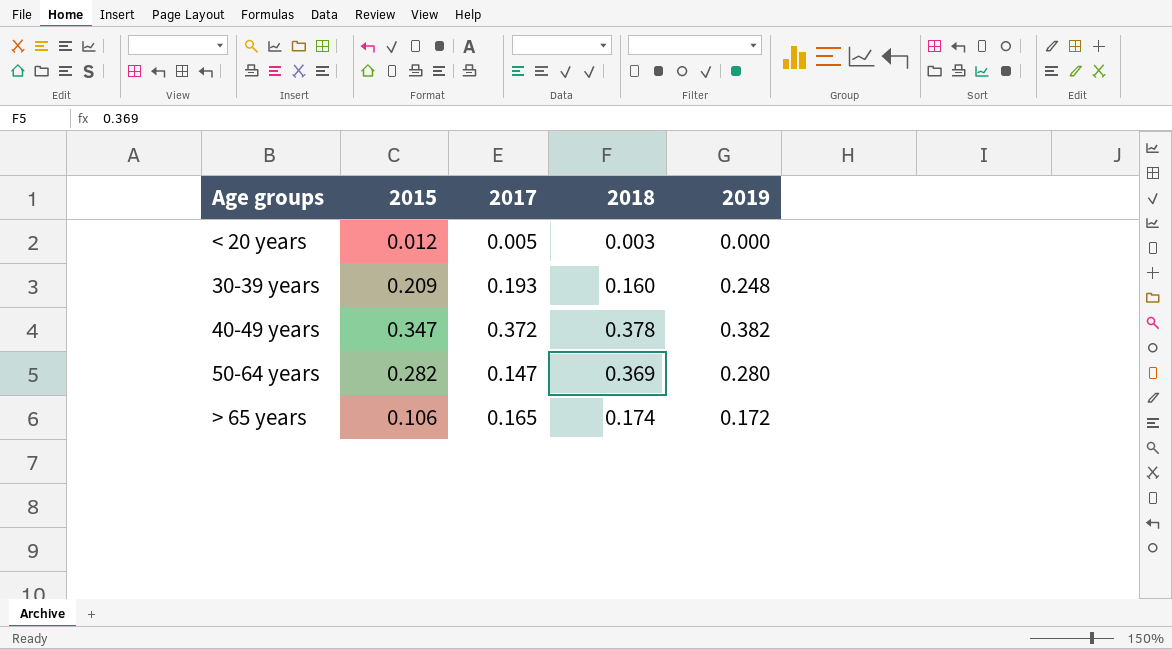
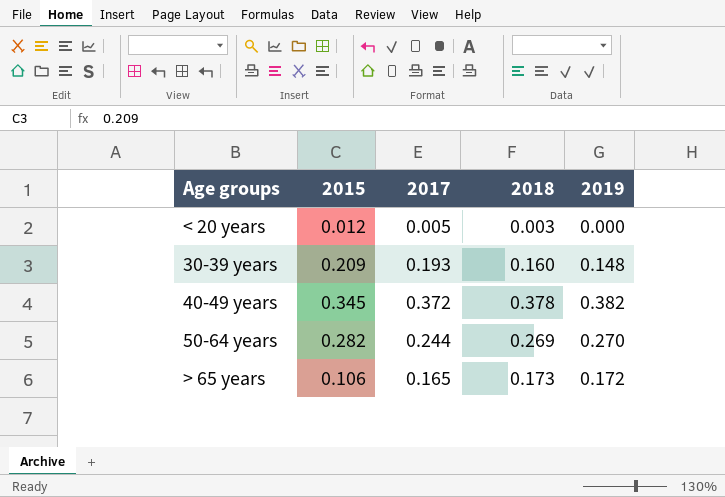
30-39 years | 2019: 0.248 -> 0.148
40-49 years | 2015: 0.347 -> 0.345
50-64 years | 2017: 0.147 -> 0.244
50-64 years | 2018: 0.369 -> 0.269
50-64 years | 2019: 0.280 -> 0.270
> 65 years | 2018: 0.174 -> 0.173

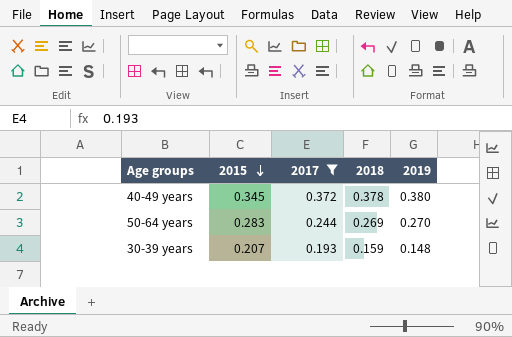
filter: none -> 2017 >= 0.193
row order: none -> 2015 descending
40-49 years | 2019: 0.382 -> 0.380
50-64 years | 2015: 0.282 -> 0.283
30-39 years | 2015: 0.209 -> 0.207
30-39 years | 2018: 0.160 -> 0.159

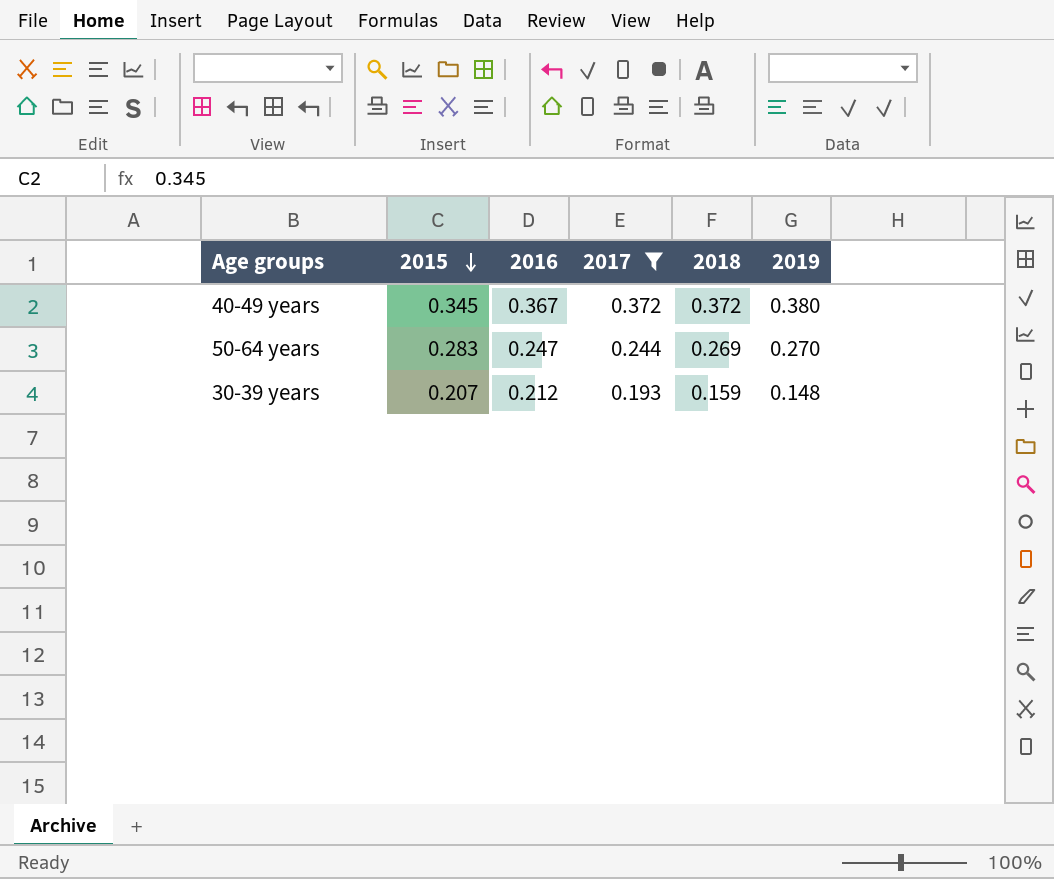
column 2016 | position: none -> 3
40-49 years | 2018: 0.378 -> 0.372

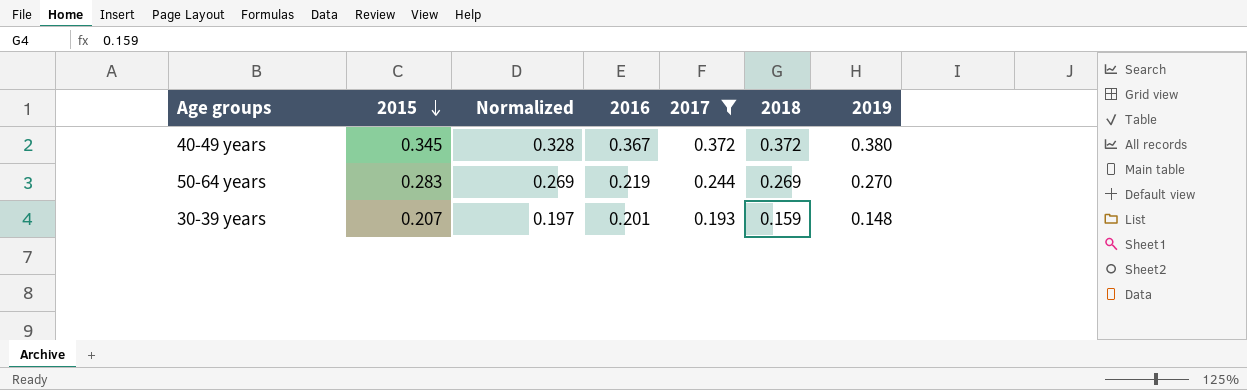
column Normalized | formula: none -> [2015] * 0.95
50-64 years | 2016: 0.247 -> 0.219
30-39 years | 2016: 0.212 -> 0.201

